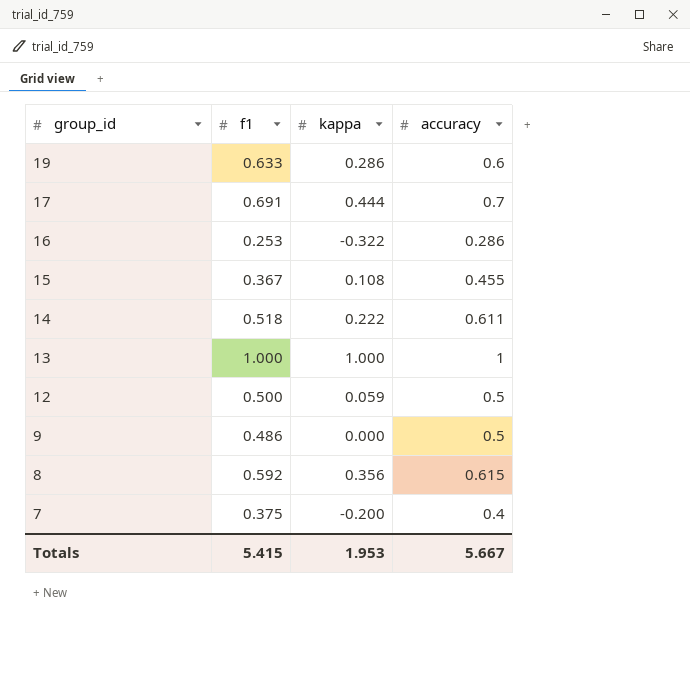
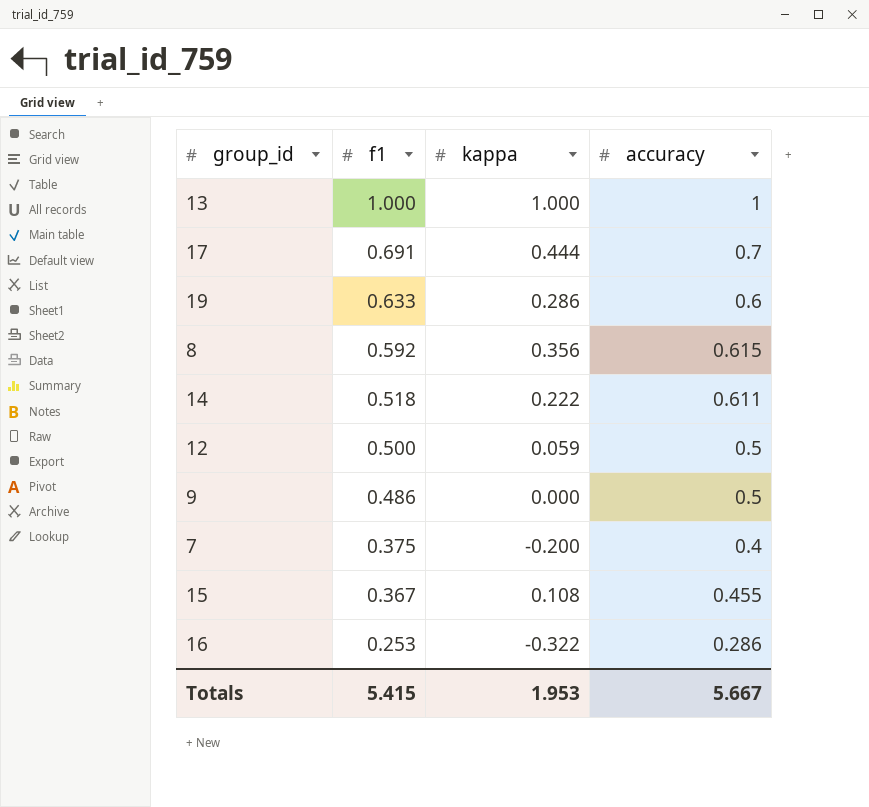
row order: group_id descending -> f1 descending

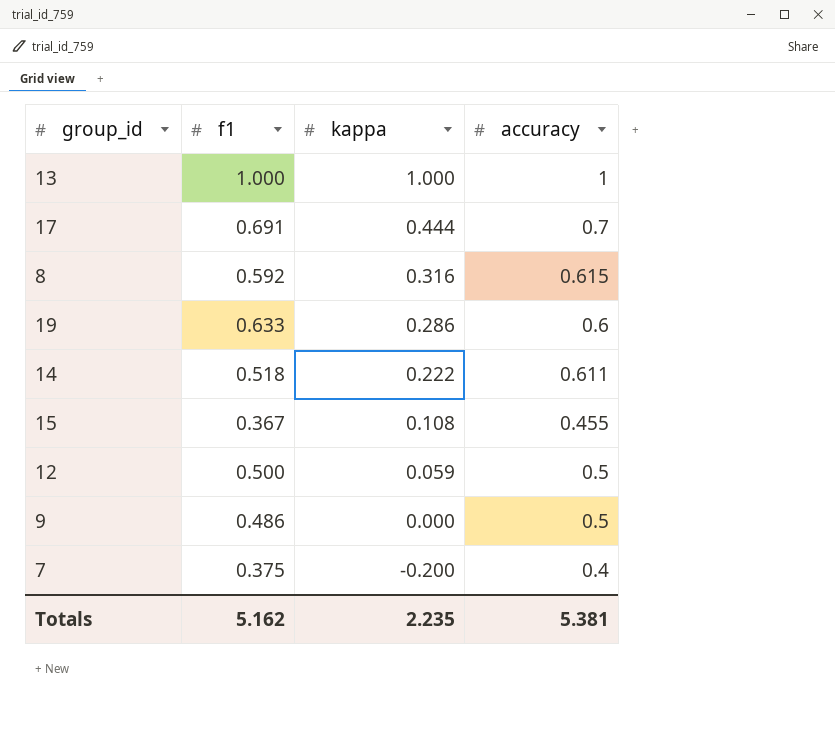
row order: f1 descending -> kappa descending
row 16: 0.253 | -0.322 | 0.286 -> none
8 | kappa: 0.356 -> 0.316
Totals | f1: 5.415 -> 5.162
Totals | kappa: 1.953 -> 2.235
Totals | accuracy: 5.667 -> 5.381

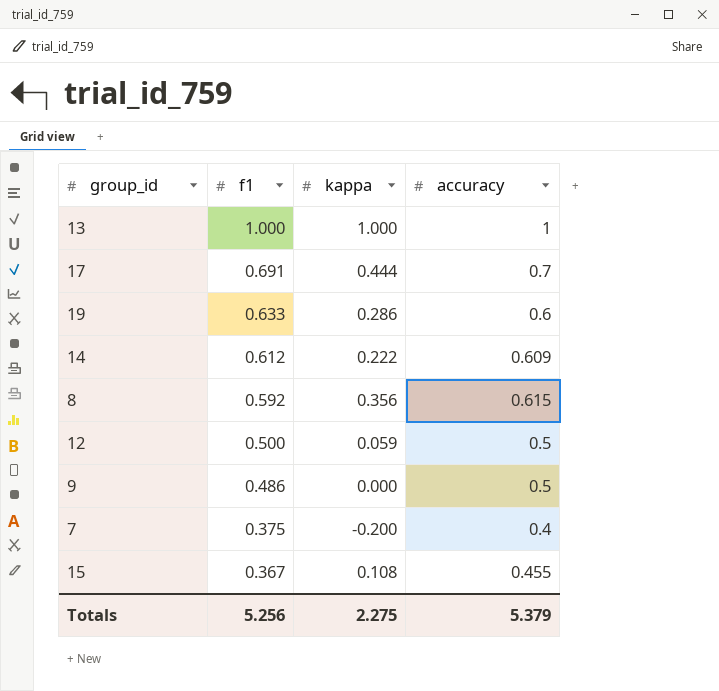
row order: kappa descending -> f1 descending
14 | f1: 0.518 -> 0.612
14 | accuracy: 0.611 -> 0.609
8 | kappa: 0.316 -> 0.356
Totals | f1: 5.162 -> 5.256
Totals | kappa: 2.235 -> 2.275
Totals | accuracy: 5.381 -> 5.379

